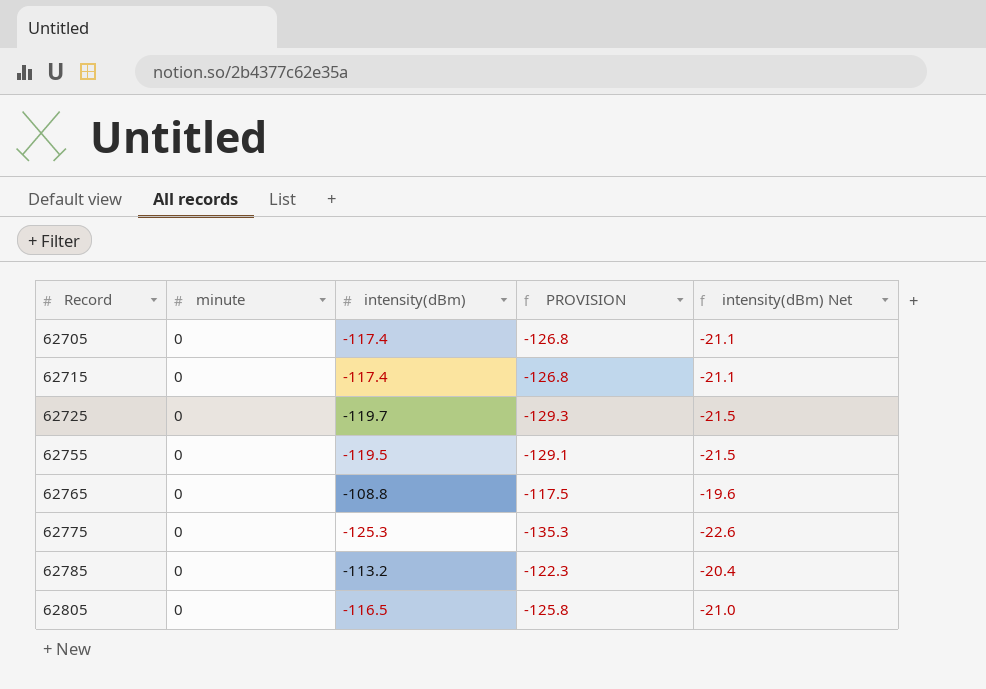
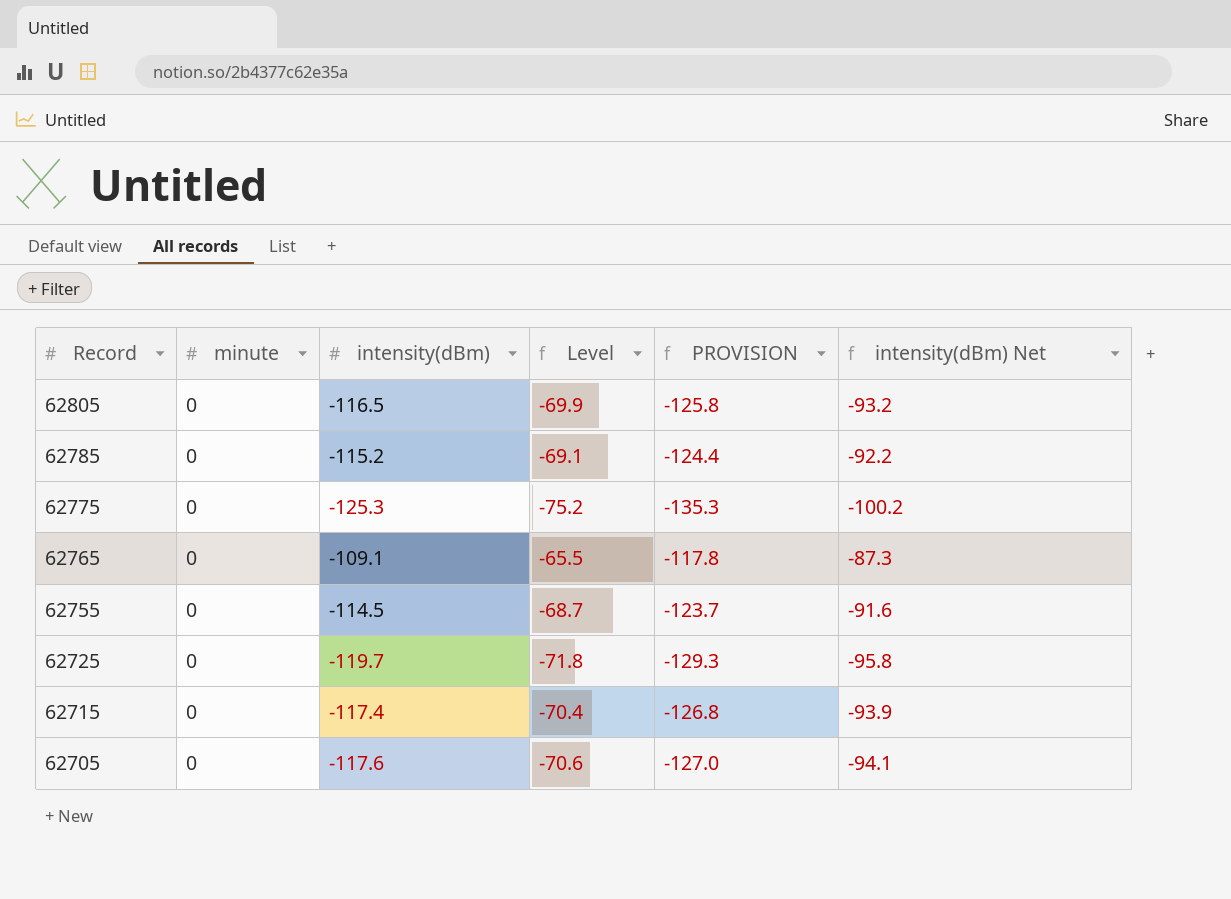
row order: Record ascending -> Record descending
column Level | formula: none -> [intensity(dBm)] * 0.6
column intensity(dBm) Net | formula: [intensity(dBm)] * 0.18 -> [intensity(dBm)] * 0.8
62785 | intensity(dBm): -113.2 -> -115.2
62785 | PROVISION: -122.3 -> -124.4
62765 | intensity(dBm): -108.8 -> -109.1
62765 | PROVISION: -117.5 -> -117.8
62755 | intensity(dBm): -119.5 -> -114.5
62755 | PROVISION: -129.1 -> -123.7
62705 | intensity(dBm): -117.4 -> -117.6
62705 | PROVISION: -126.8 -> -127.0

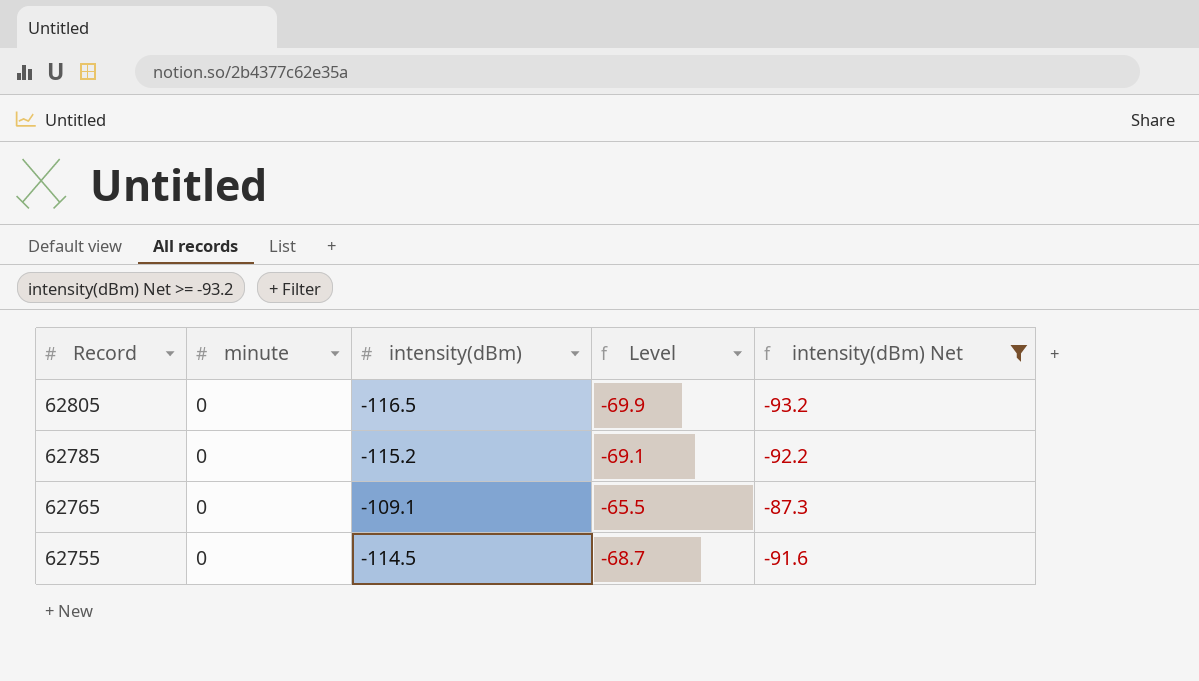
filter: none -> intensity(dBm) Net >= -93.2
column PROVISION | formula: [intensity(dBm)] * 1.08 -> none

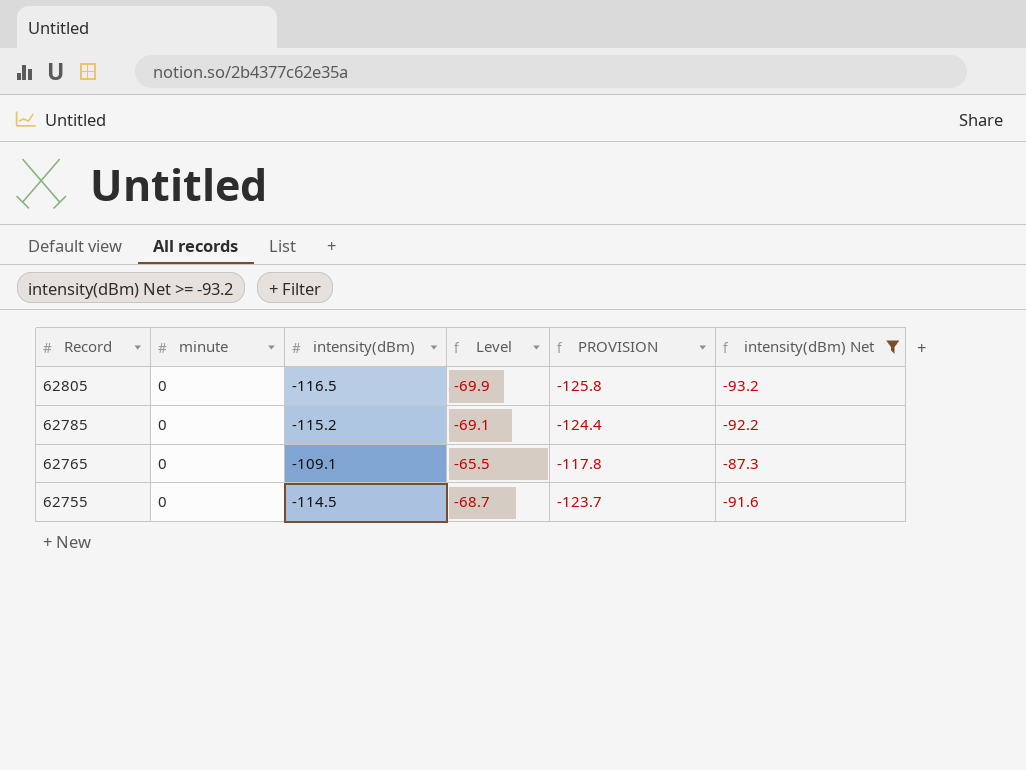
column PROVISION | formula: none -> [intensity(dBm)] * 1.08

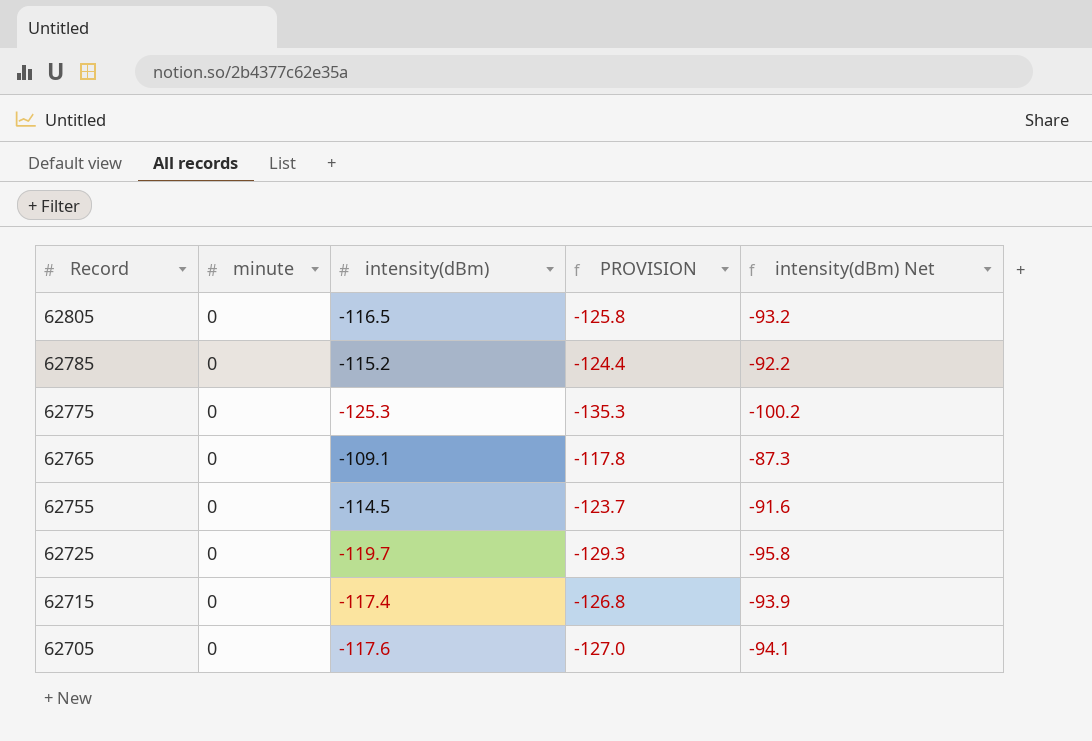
filter: intensity(dBm) Net >= -93.2 -> none
column Level | formula: [intensity(dBm)] * 0.6 -> none

